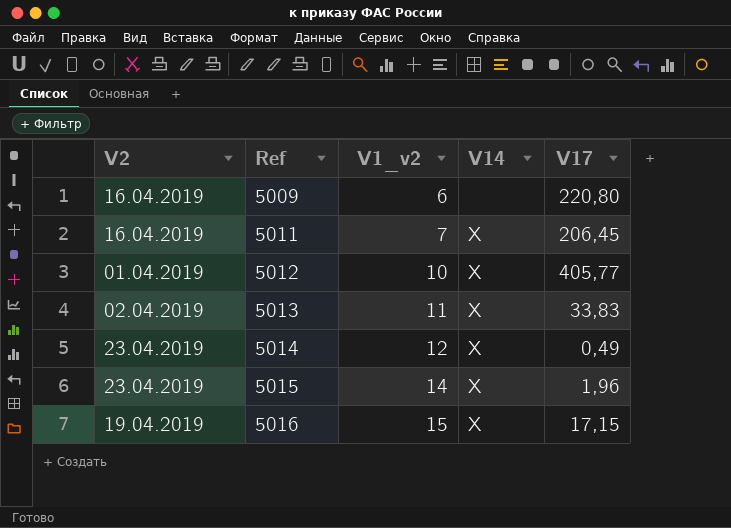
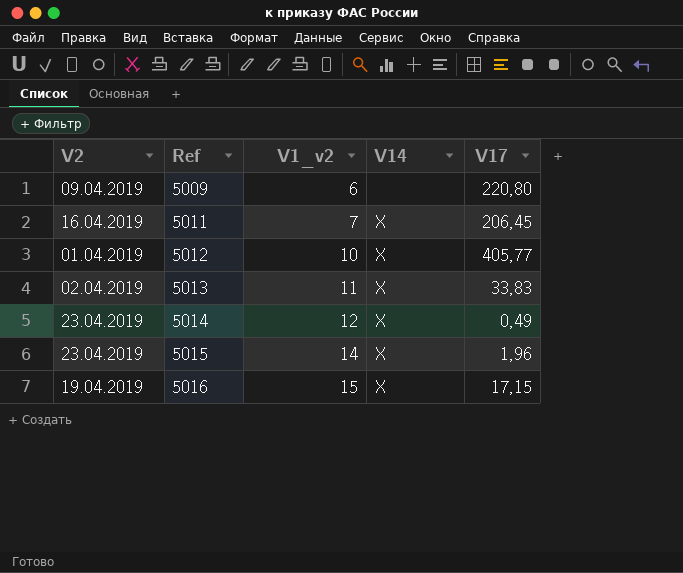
5009 | V2: 16.04.2019 -> 09.04.2019

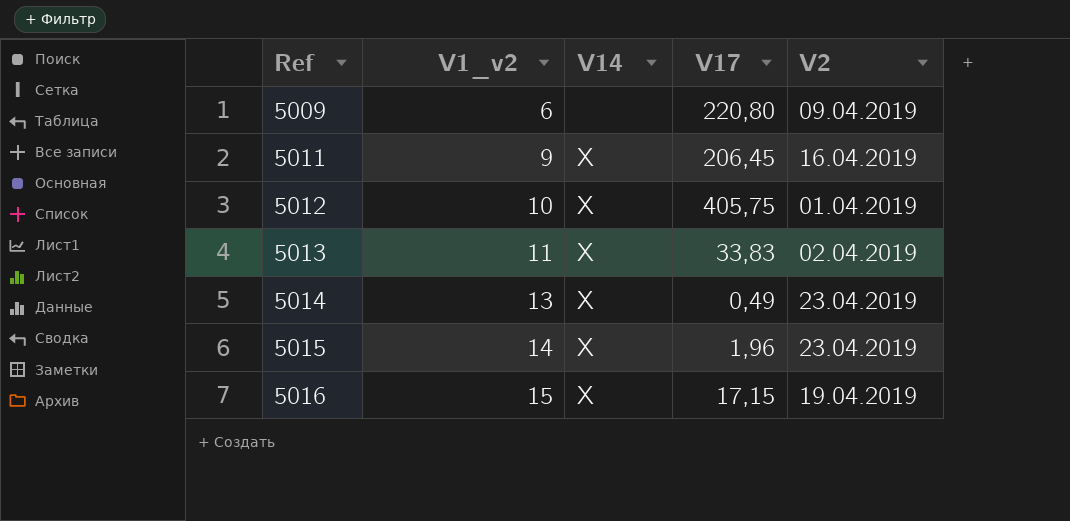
column V2 | position: 1 -> 5
5011 | V1_v2: 7 -> 9
5012 | V17: 405,77 -> 405,75
5014 | V1_v2: 12 -> 13

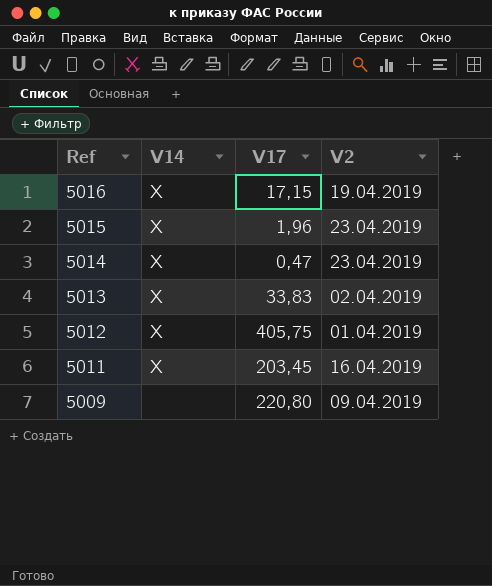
row order: Ref ascending -> Ref descending
column V1_v2 | position: 2 -> none
5014 | V17: 0,49 -> 0,47
5011 | V17: 206,45 -> 203,45

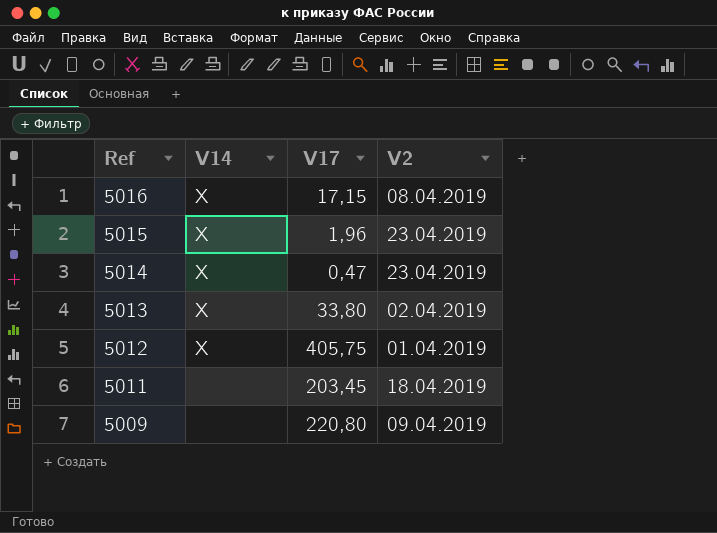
5016 | V2: 19.04.2019 -> 08.04.2019
5013 | V17: 33,83 -> 33,80
5011 | V14: Х -> none
5011 | V2: 16.04.2019 -> 18.04.2019

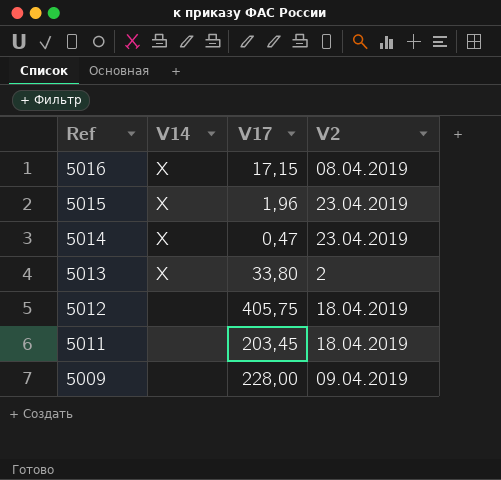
5013 | V2: 02.04.2019 -> 2
5012 | V14: Х -> none
5012 | V2: 01.04.2019 -> 18.04.2019
5009 | V17: 220,80 -> 228,00

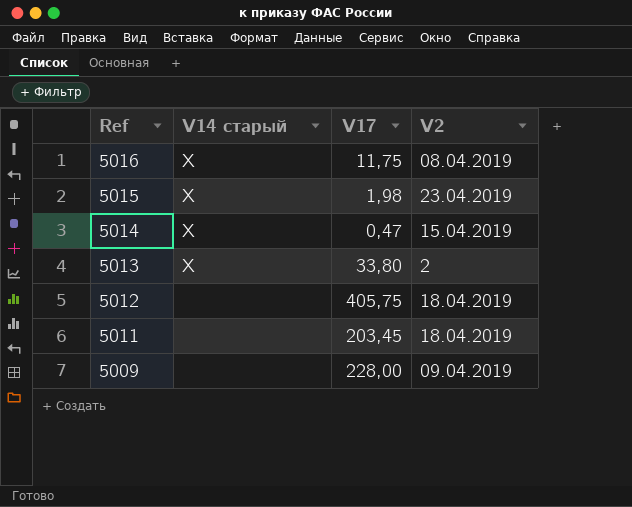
column name: V14 -> V14 старый
5016 | V17: 17,15 -> 11,75
5015 | V17: 1,96 -> 1,98
5014 | V2: 23.04.2019 -> 15.04.2019

